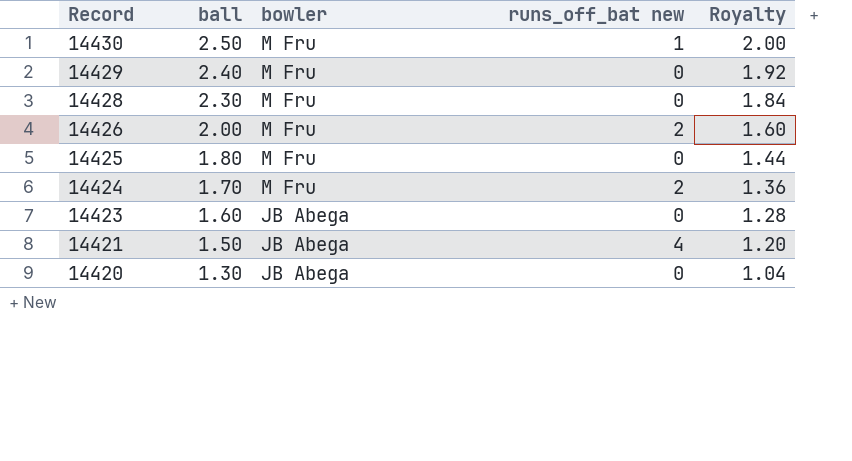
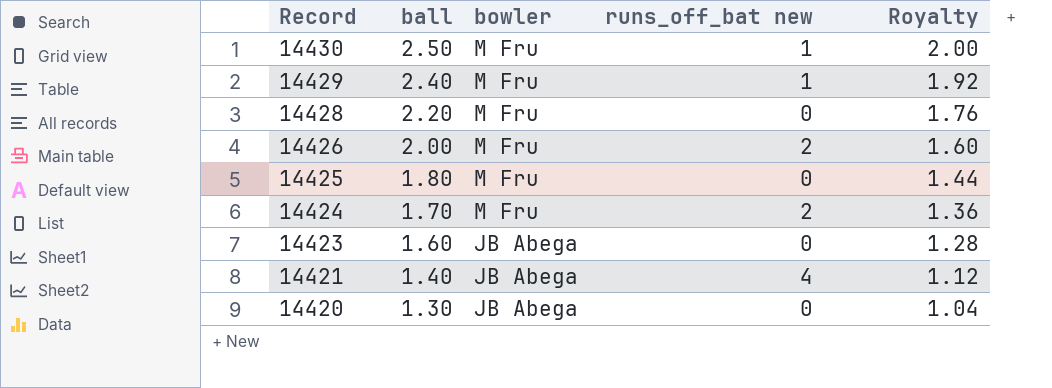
14429 | runs_off_bat new: 0 -> 1
14428 | ball: 2.30 -> 2.20
14428 | Royalty: 1.84 -> 1.76
14421 | ball: 1.50 -> 1.40
14421 | Royalty: 1.20 -> 1.12

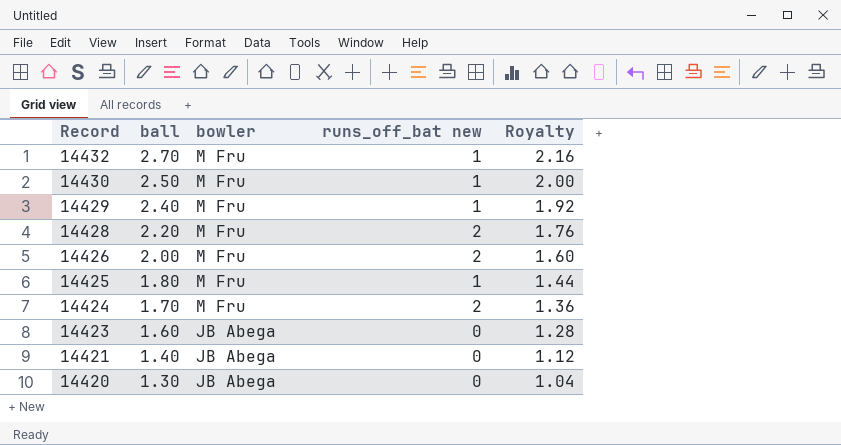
row 14432: none -> 2.70 | M Fru | 1 | 2.16
14428 | runs_off_bat new: 0 -> 2
14425 | runs_off_bat new: 0 -> 1
14421 | runs_off_bat new: 4 -> 0

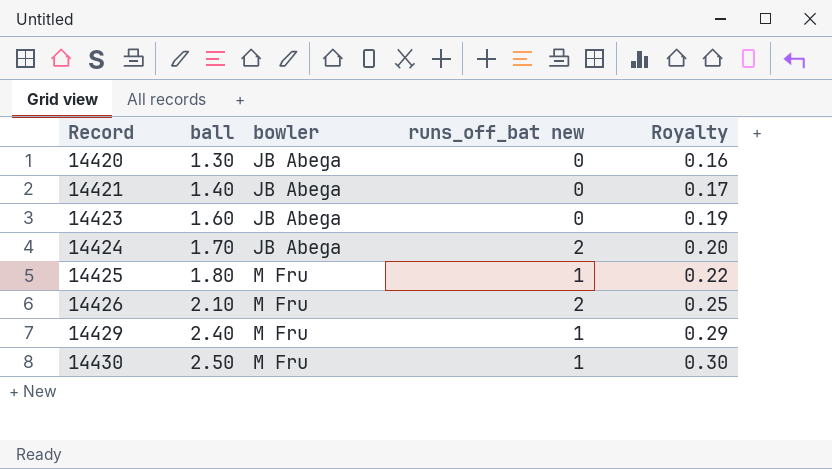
row order: Record descending -> Record ascending
column Royalty | formula: [ball] * 0.8 -> [ball] * 0.12
row 14432: 2.70 | M Fru | 1 | 2.16 -> none
row 14428: 2.20 | M Fru | 2 | 1.76 -> none
14424 | bowler: M Fru -> JB Abega
14426 | ball: 2.00 -> 2.10

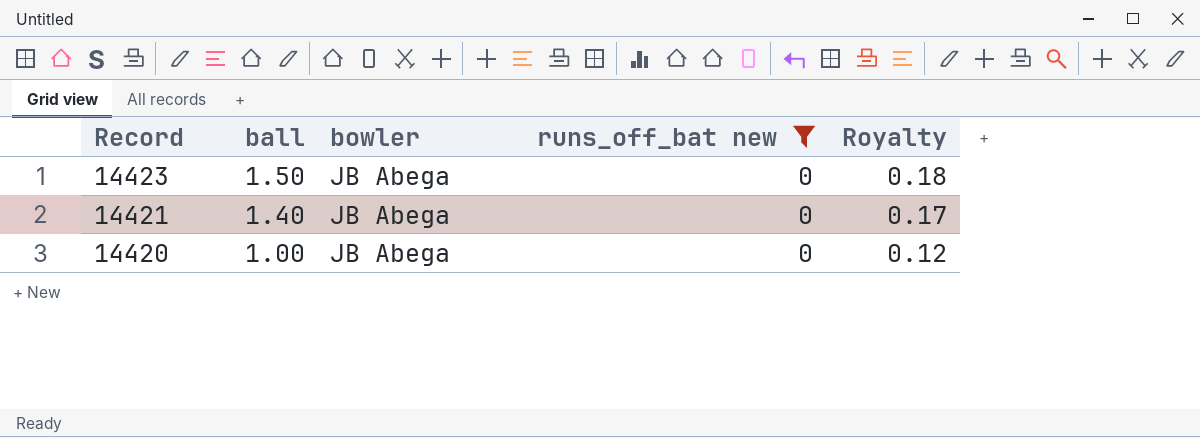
filter: none -> runs_off_bat new = 0
row order: Record ascending -> Record descending
14423 | ball: 1.60 -> 1.50
14423 | Royalty: 0.19 -> 0.18
14420 | ball: 1.30 -> 1.00
14420 | Royalty: 0.16 -> 0.12

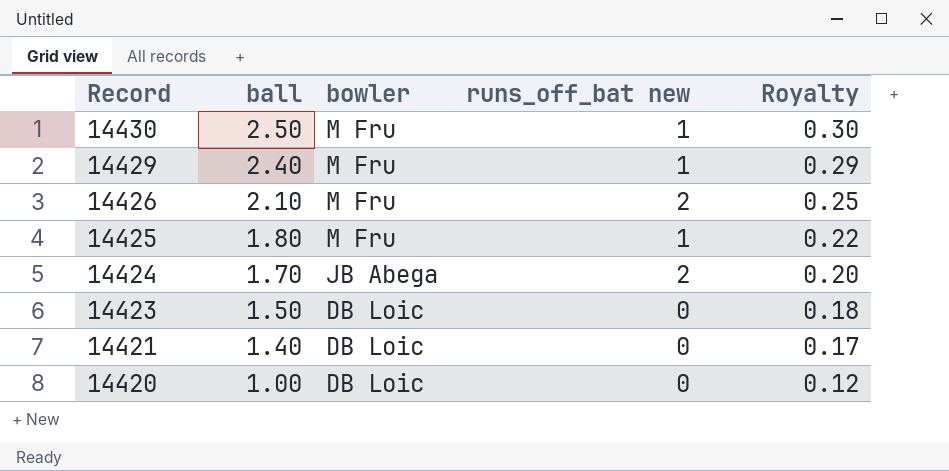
filter: runs_off_bat new = 0 -> none
14423 | bowler: JB Abega -> DB Loic
14421 | bowler: JB Abega -> DB Loic
14420 | bowler: JB Abega -> DB Loic

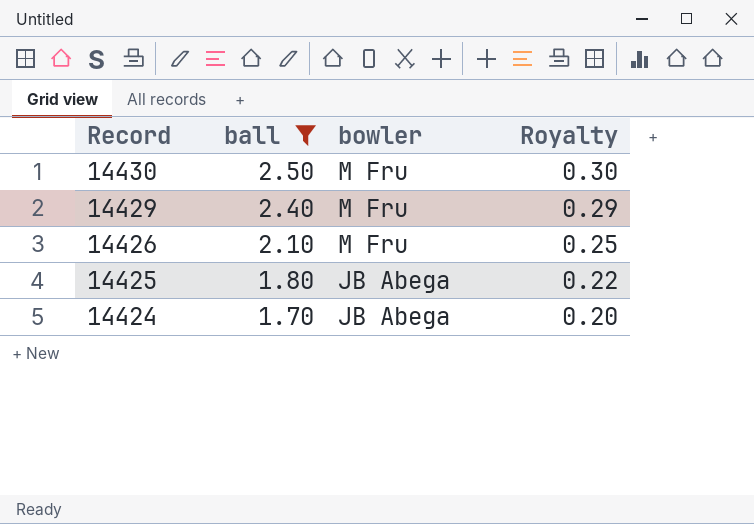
filter: none -> ball >= 1.70
column runs_off_bat new | position: 4 -> none
14425 | bowler: M Fru -> JB Abega

